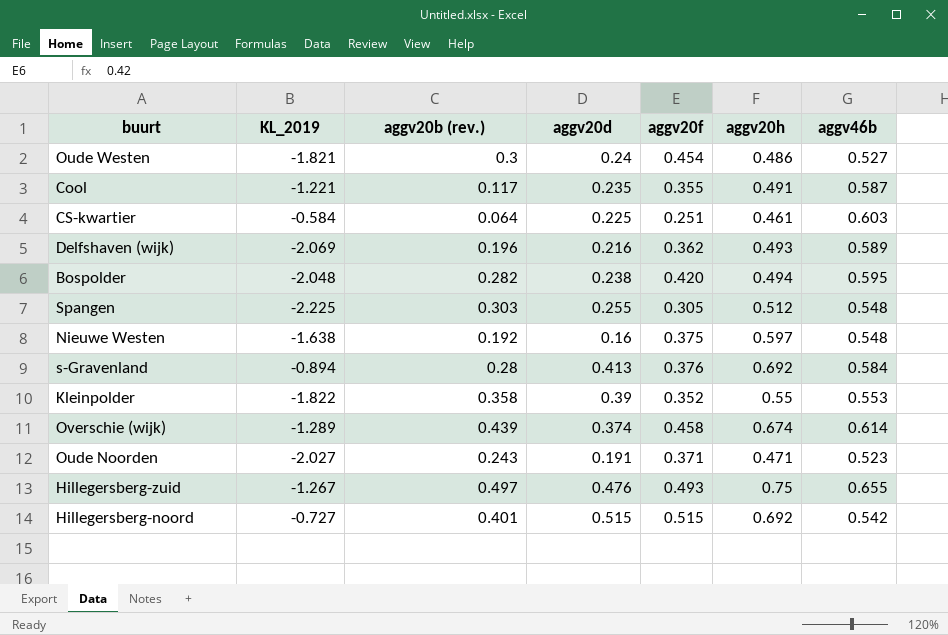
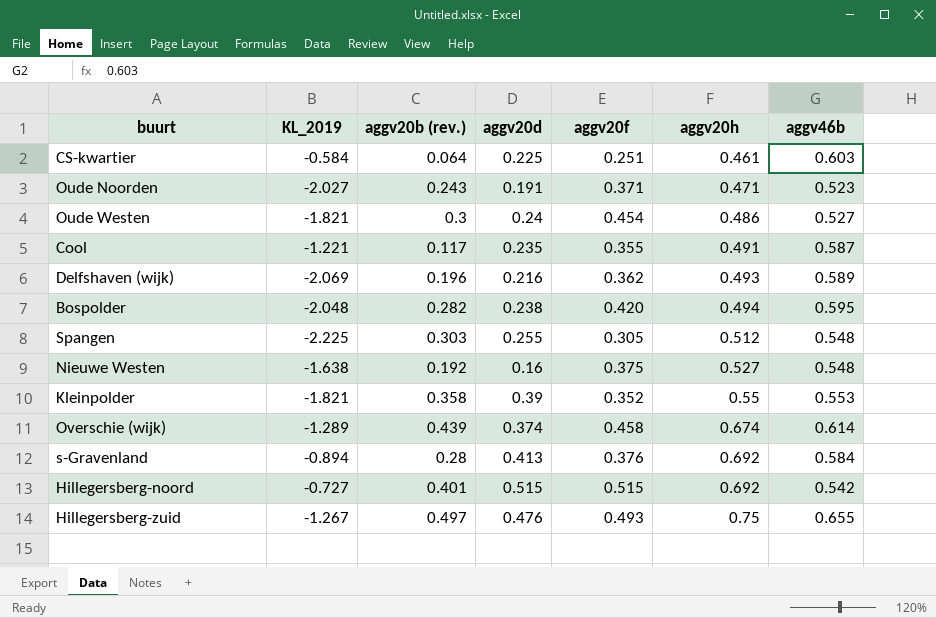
row order: none -> aggv20h ascending
Nieuwe Westen | aggv20h: 0.597 -> 0.527
Kleinpolder | KL_2019: -1.822 -> -1.821

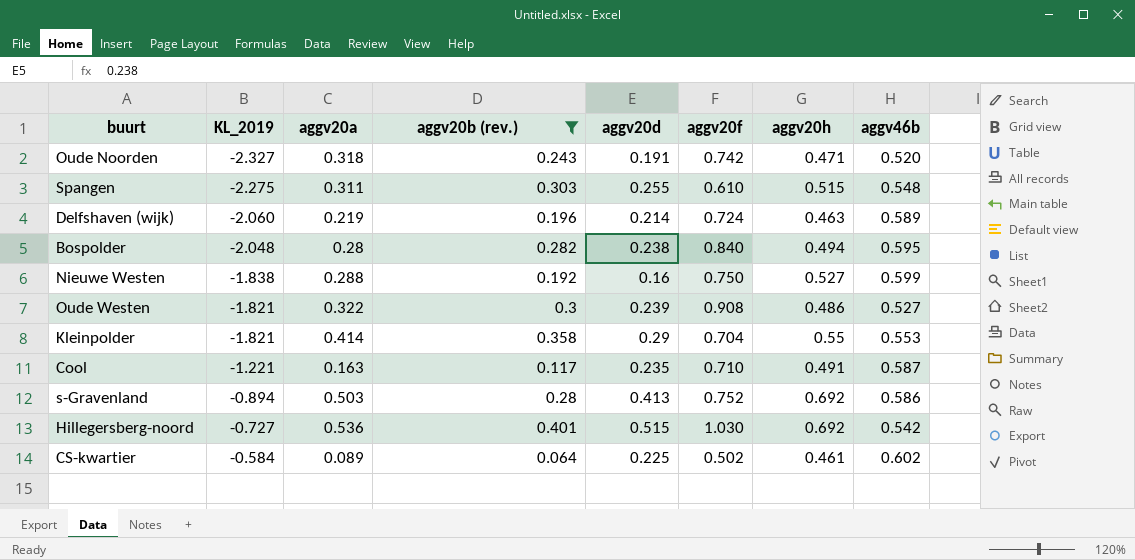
filter: none -> aggv20b (rev.) <= 0.401
row order: aggv20h ascending -> KL_2019 ascending
column aggv20a | position: none -> 3
Oude Noorden | KL_2019: -2.027 -> -2.327
Oude Noorden | aggv20f: 0.371 -> 0.742
Oude Noorden | aggv46b: 0.523 -> 0.520
Spangen | KL_2019: -2.225 -> -2.275
Spangen | aggv20f: 0.305 -> 0.610
Spangen | aggv20h: 0.512 -> 0.515
Delfshaven (wijk) | KL_2019: -2.069 -> -2.060
Delfshaven (wijk) | aggv20d: 0.216 -> 0.214
Delfshaven (wijk) | aggv20f: 0.362 -> 0.724
Delfshaven (wijk) | aggv20h: 0.493 -> 0.463
Bospolder | aggv20f: 0.420 -> 0.840
Nieuwe Westen | KL_2019: -1.638 -> -1.838
Nieuwe Westen | aggv20f: 0.375 -> 0.750
Nieuwe Westen | aggv46b: 0.548 -> 0.599
Oude Westen | aggv20d: 0.24 -> 0.239
Oude Westen | aggv20f: 0.454 -> 0.908
Kleinpolder | aggv20d: 0.39 -> 0.29
Kleinpolder | aggv20f: 0.352 -> 0.704
Cool | aggv20f: 0.355 -> 0.710
s-Gravenland | aggv20f: 0.376 -> 0.752
s-Gravenland | aggv46b: 0.584 -> 0.586
Hillegersberg-noord | aggv20f: 0.515 -> 1.030
CS-kwartier | aggv20f: 0.251 -> 0.502
CS-kwartier | aggv46b: 0.603 -> 0.602

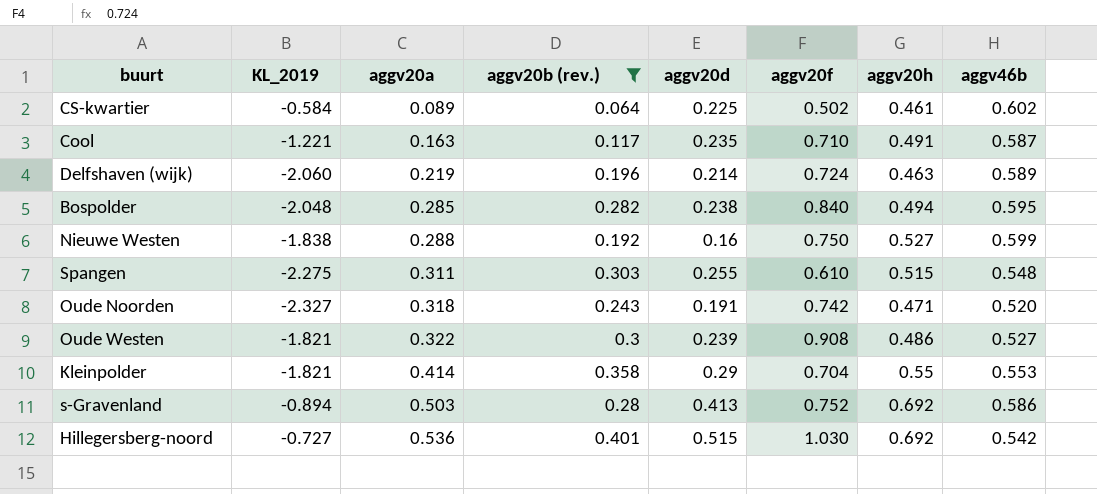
row order: KL_2019 ascending -> aggv20a ascending
Bospolder | aggv20a: 0.28 -> 0.285

